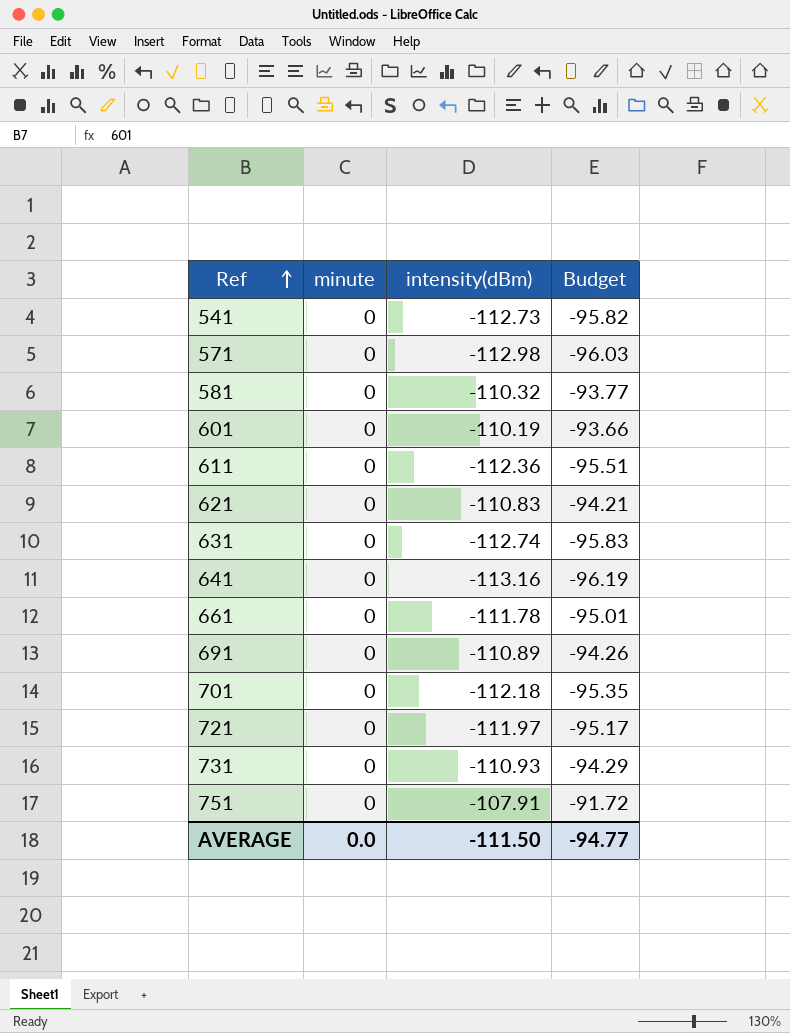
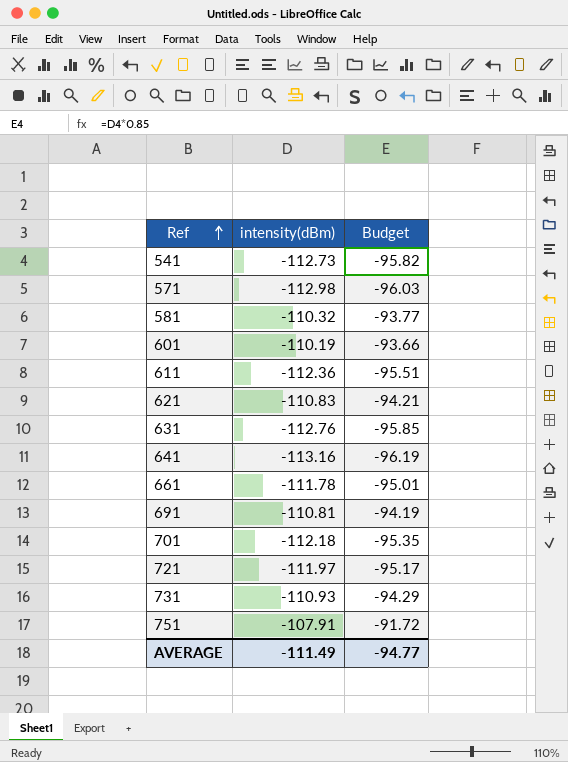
column minute | position: 2 -> none
631 | intensity(dBm): -112.74 -> -112.76
631 | Budget: -95.83 -> -95.85
691 | intensity(dBm): -110.89 -> -110.81
691 | Budget: -94.26 -> -94.19
AVERAGE | intensity(dBm): -111.50 -> -111.49

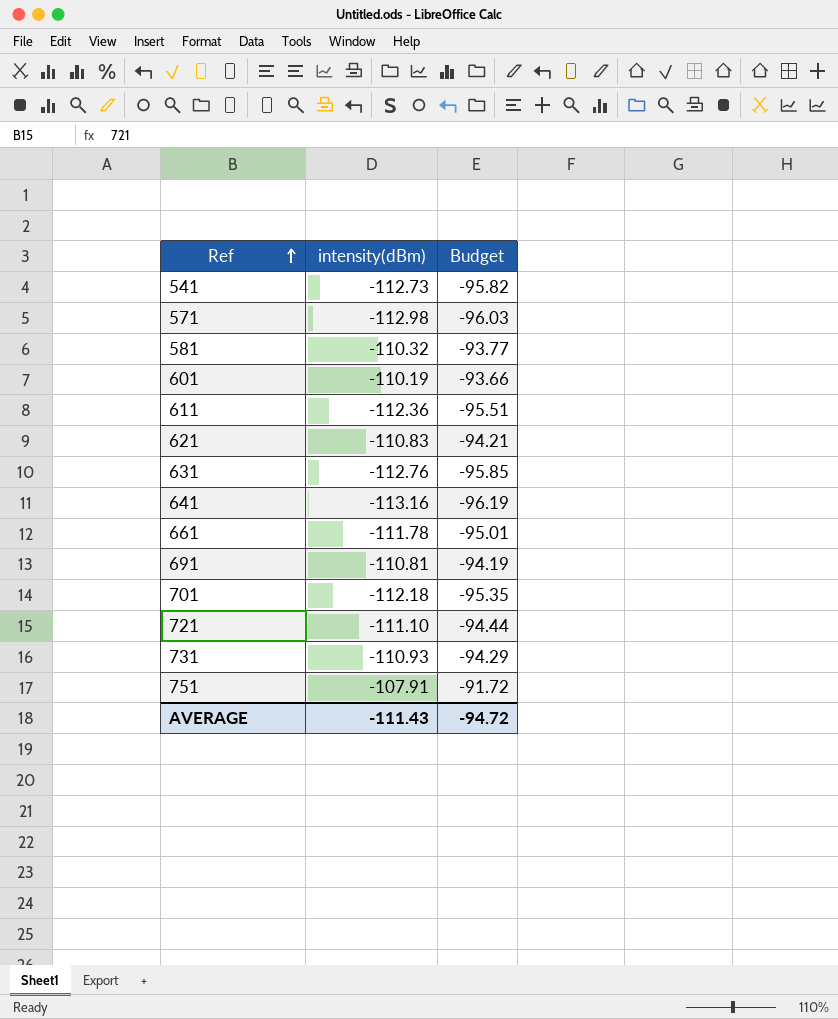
721 | intensity(dBm): -111.97 -> -111.10
721 | Budget: -95.17 -> -94.44
AVERAGE | intensity(dBm): -111.49 -> -111.43
AVERAGE | Budget: -94.77 -> -94.72

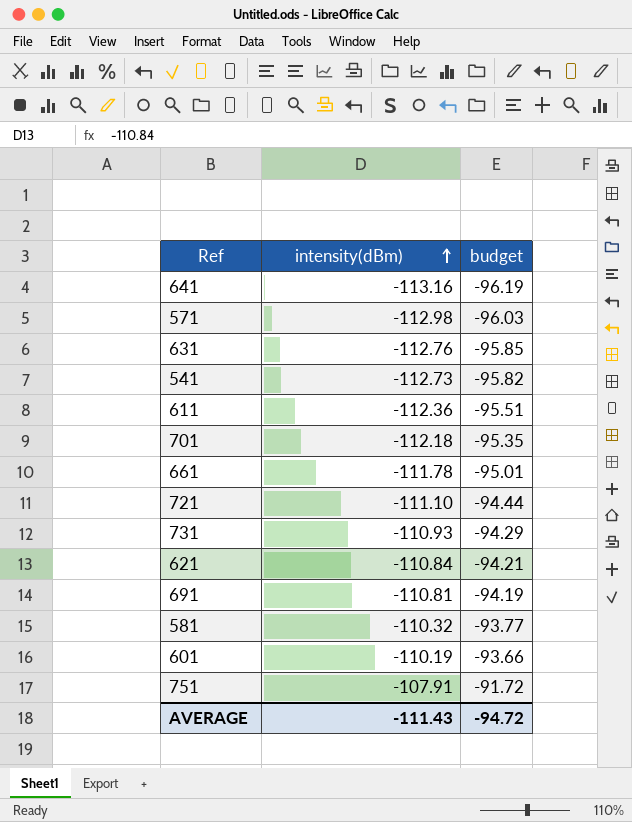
row order: Ref ascending -> intensity(dBm) ascending
column name: Budget -> budget
621 | intensity(dBm): -110.83 -> -110.84

